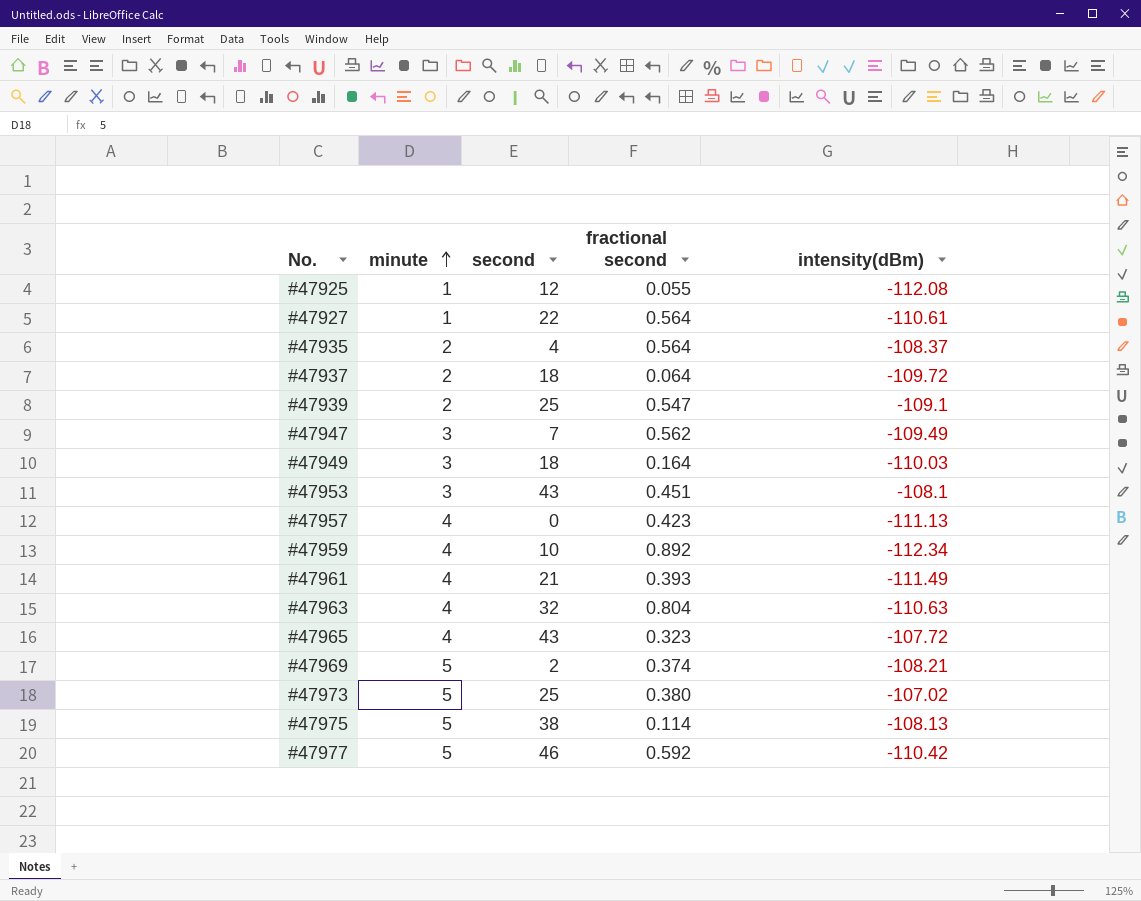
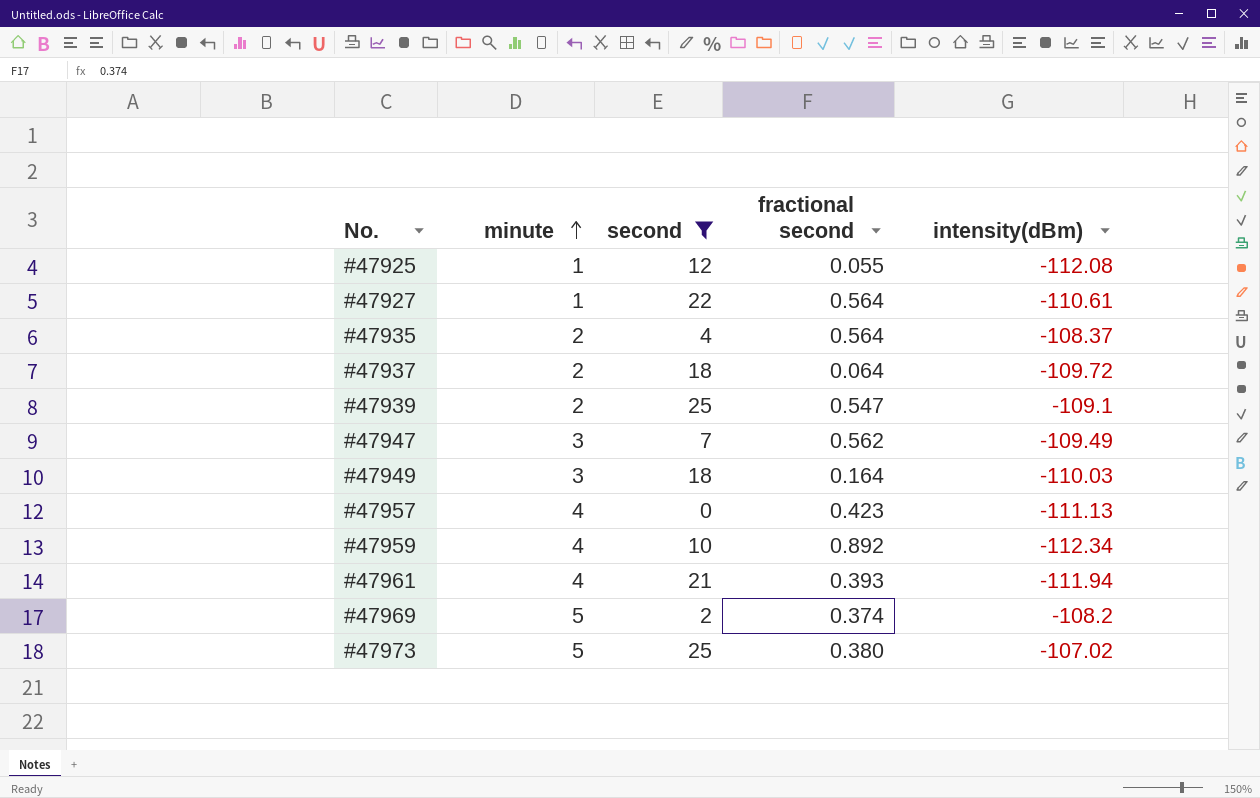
filter: none -> second <= 25
#47961 | intensity(dBm): -111.49 -> -111.94
#47969 | intensity(dBm): -108.21 -> -108.2

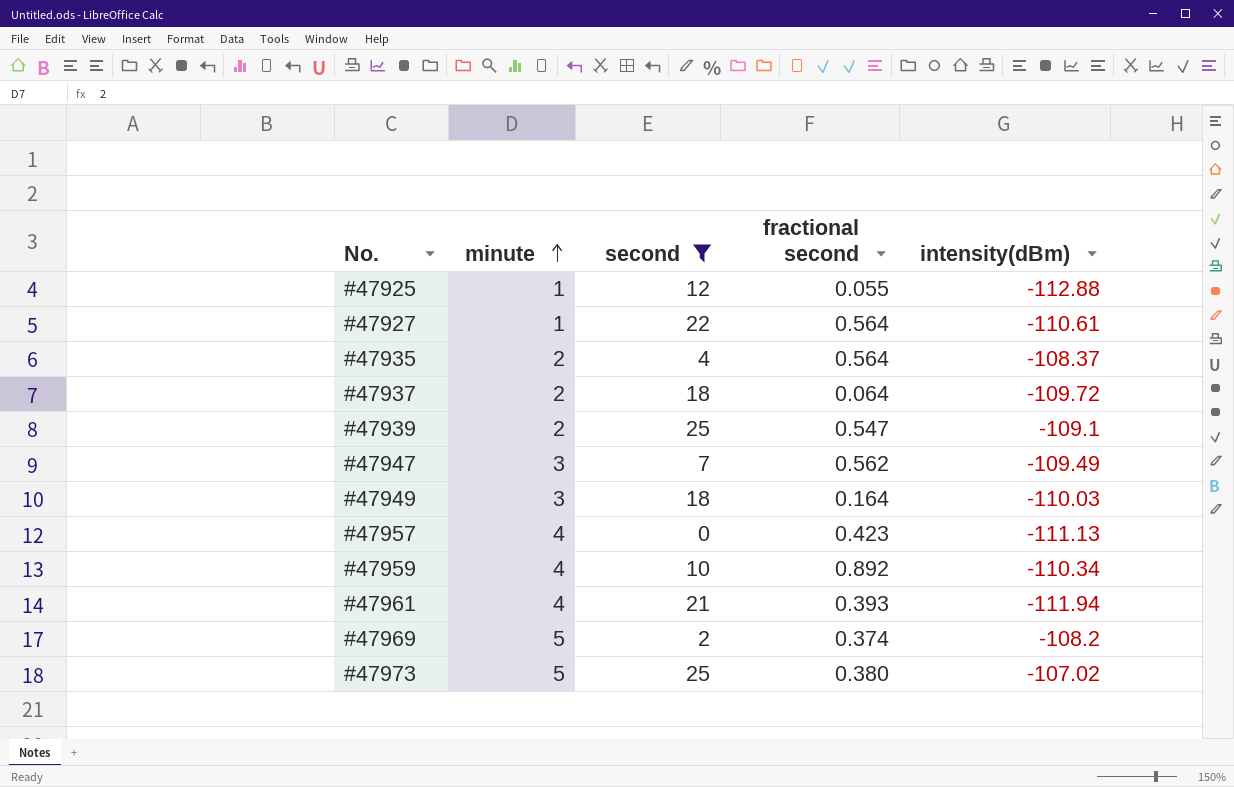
#47925 | intensity(dBm): -112.08 -> -112.88
#47959 | intensity(dBm): -112.34 -> -110.34

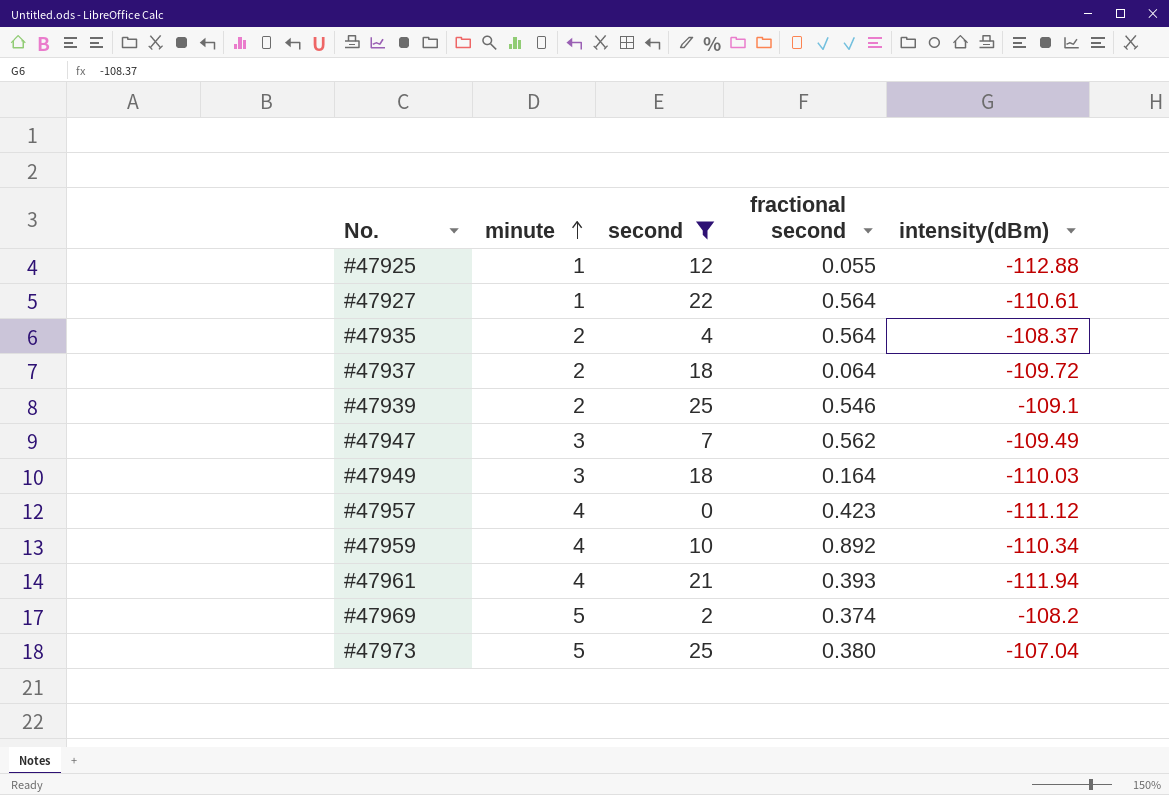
#47939 | fractional second: 0.547 -> 0.546
#47957 | intensity(dBm): -111.13 -> -111.12
#47973 | intensity(dBm): -107.02 -> -107.04

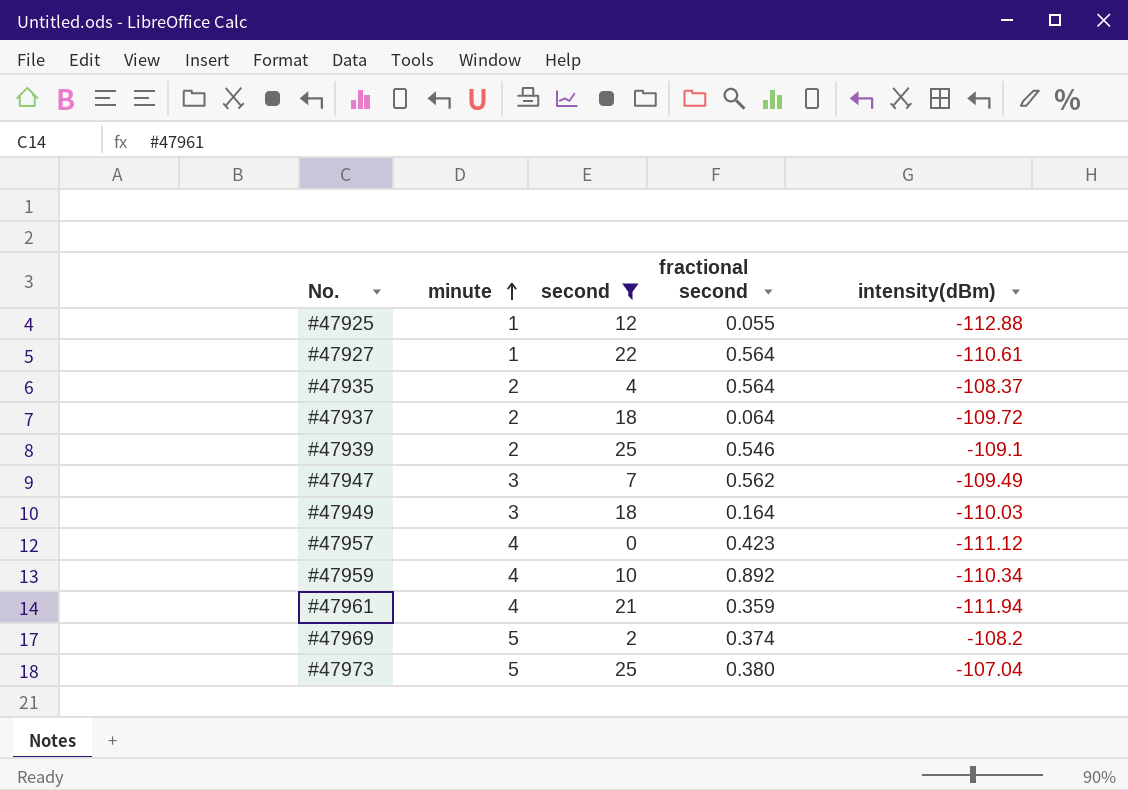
#47961 | fractional second: 0.393 -> 0.359

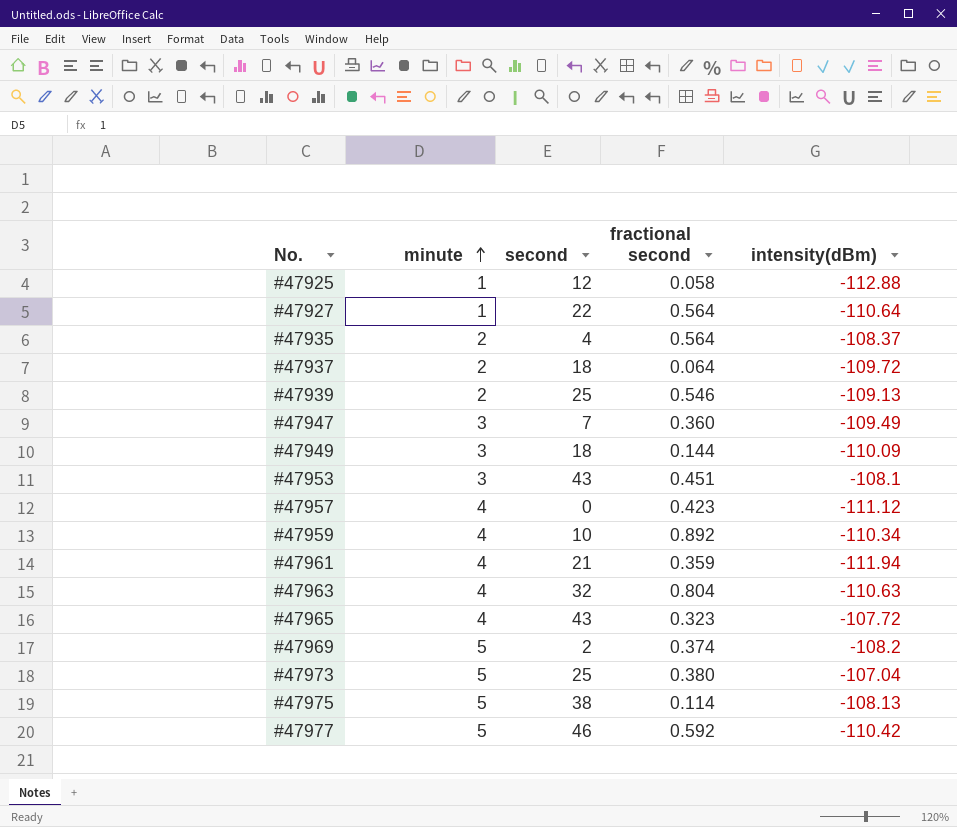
filter: second <= 25 -> none
#47925 | fractional second: 0.055 -> 0.058
#47927 | intensity(dBm): -110.61 -> -110.64
#47939 | intensity(dBm): -109.1 -> -109.13
#47947 | fractional second: 0.562 -> 0.360
#47949 | fractional second: 0.164 -> 0.144
#47949 | intensity(dBm): -110.03 -> -110.09

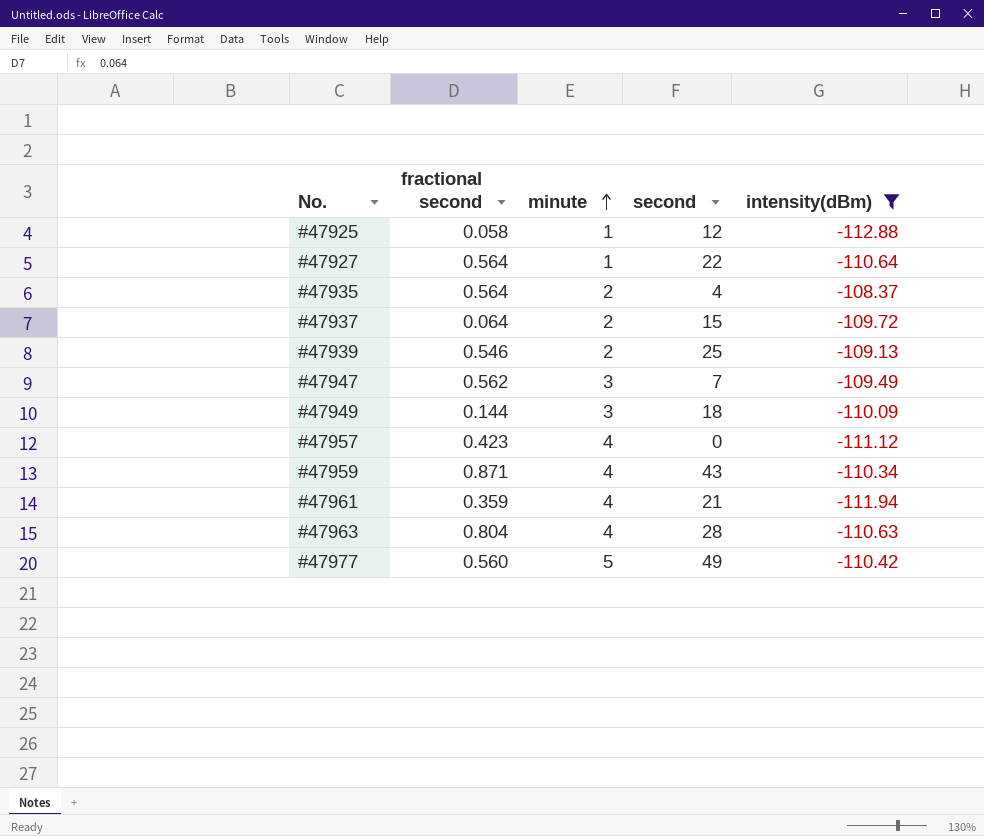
filter: none -> intensity(dBm) <= -108.37
column fractional second | position: 4 -> 2
#47937 | second: 18 -> 15
#47947 | fractional second: 0.360 -> 0.562
#47959 | fractional second: 0.892 -> 0.871
#47959 | second: 10 -> 43
#47963 | second: 32 -> 28
#47977 | fractional second: 0.592 -> 0.560
#47977 | second: 46 -> 49

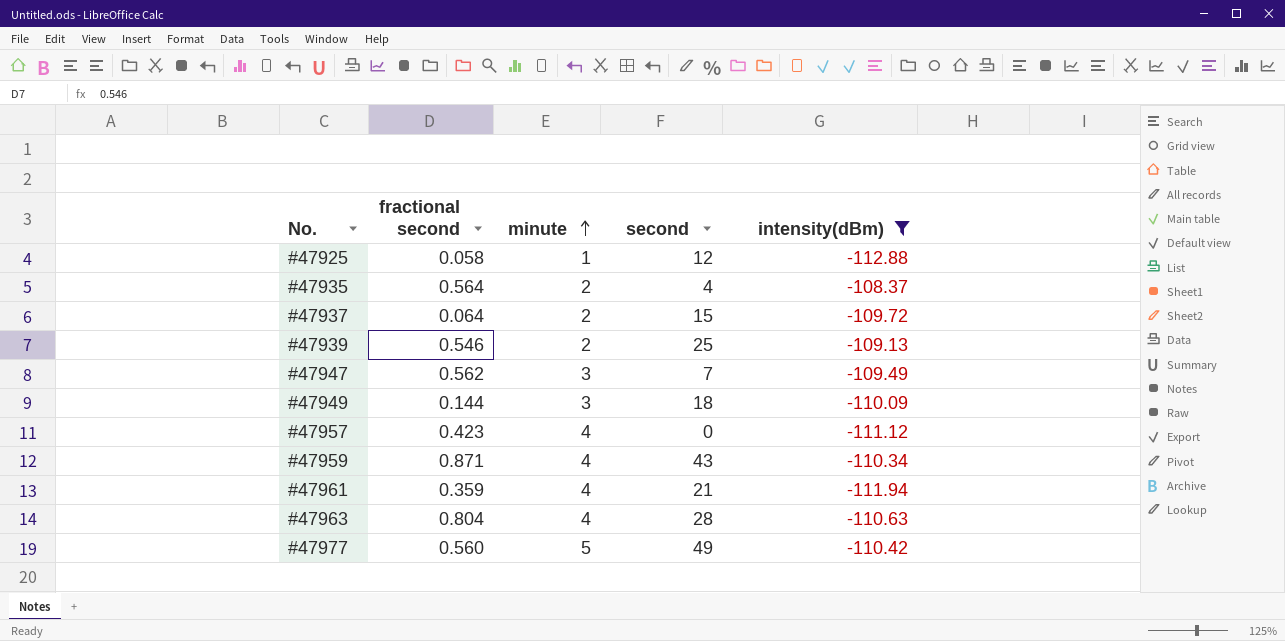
row #47927: 0.564 | 1 | 22 | -110.64 -> none

